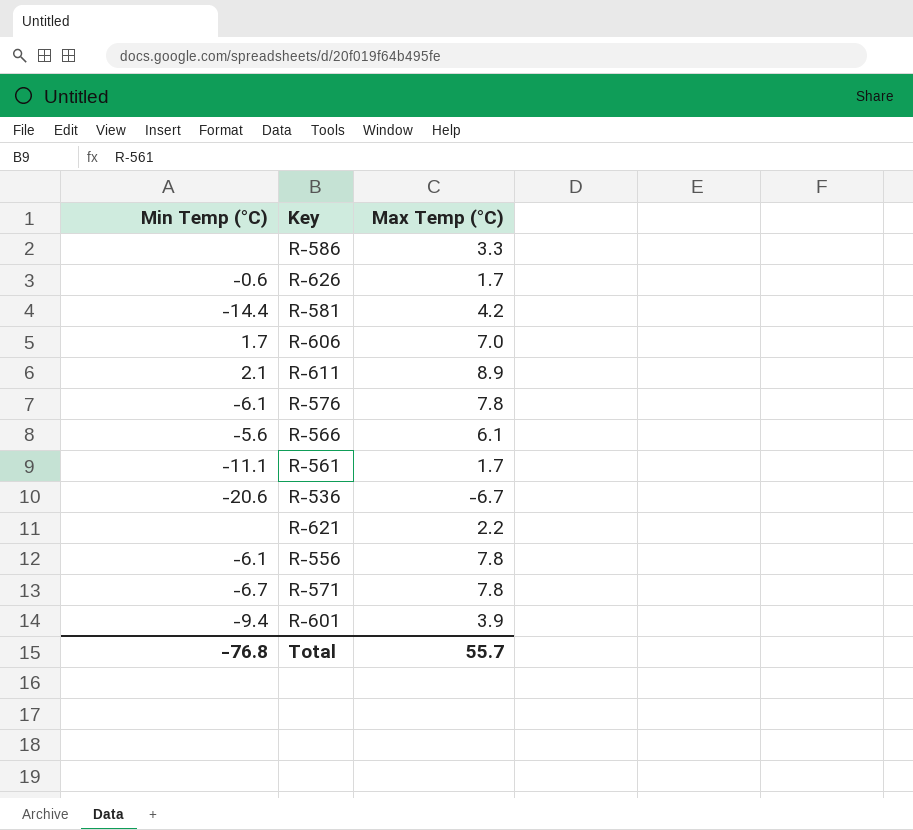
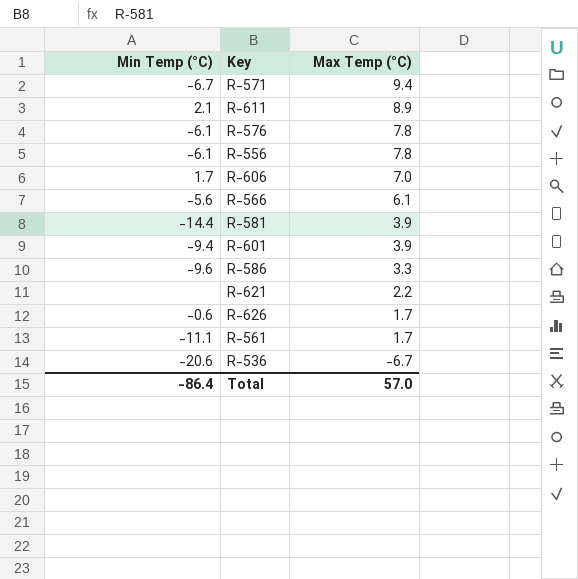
row order: none -> Max Temp (°C) descending
R-571 | Max Temp (°C): 7.8 -> 9.4
R-581 | Max Temp (°C): 4.2 -> 3.9
R-586 | Min Temp (°C): none -> -9.6
Total | Min Temp (°C): -76.8 -> -86.4
Total | Max Temp (°C): 55.7 -> 57.0

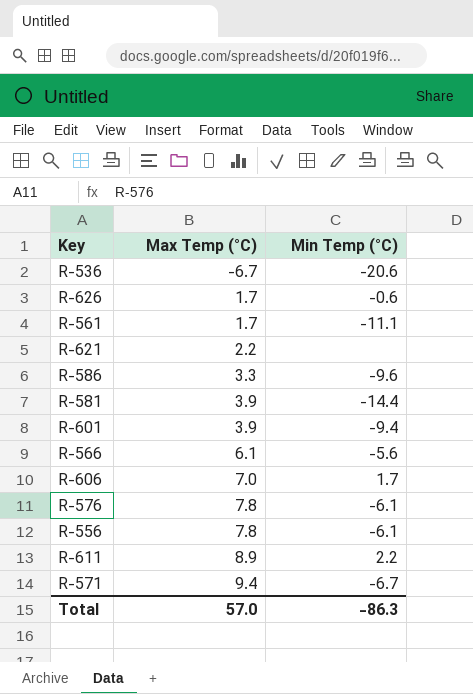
row order: Max Temp (°C) descending -> Max Temp (°C) ascending
column Min Temp (°C) | position: 1 -> 3
R-611 | Min Temp (°C): 2.1 -> 2.2
Total | Min Temp (°C): -86.4 -> -86.3

